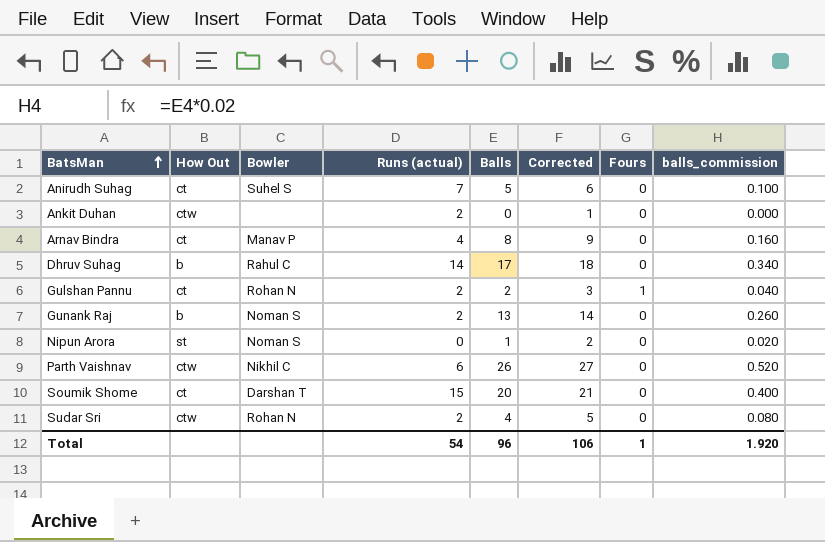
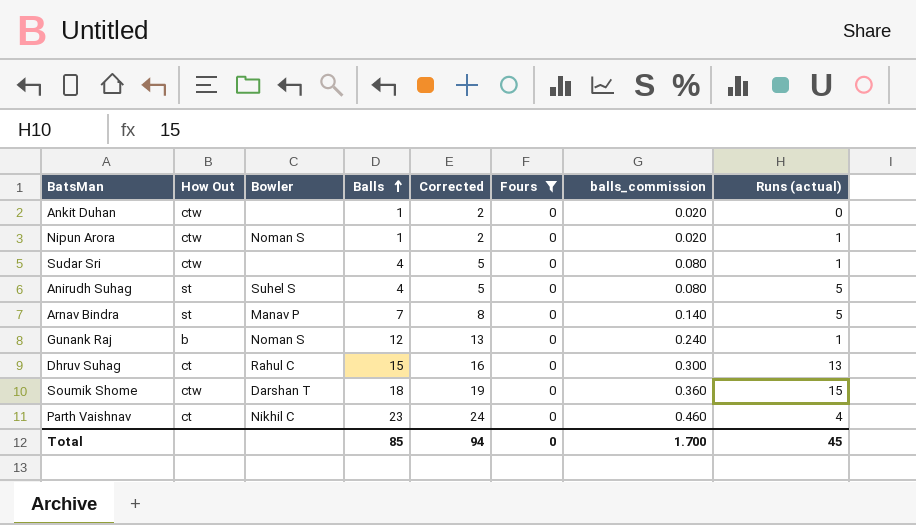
filter: none -> Fours = 0
row order: BatsMan ascending -> Balls ascending
column Runs (actual) | position: 4 -> 8
Ankit Duhan | Balls: 0 -> 1
Ankit Duhan | Corrected: 1 -> 2
Ankit Duhan | balls_commission: 0.000 -> 0.020
Ankit Duhan | Runs (actual): 2 -> 0
Nipun Arora | How Out: st -> ctw
Nipun Arora | Runs (actual): 0 -> 1
Sudar Sri | Bowler: Rohan N -> none
Sudar Sri | Runs (actual): 2 -> 1
Anirudh Suhag | How Out: ct -> st
Anirudh Suhag | Balls: 5 -> 4
Anirudh Suhag | Corrected: 6 -> 5
Anirudh Suhag | balls_commission: 0.100 -> 0.080
Anirudh Suhag | Runs (actual): 7 -> 5
Arnav Bindra | How Out: ct -> st
Arnav Bindra | Balls: 8 -> 7
Arnav Bindra | Corrected: 9 -> 8
Arnav Bindra | balls_commission: 0.160 -> 0.140
Arnav Bindra | Runs (actual): 4 -> 5
Gunank Raj | Balls: 13 -> 12
Gunank Raj | Corrected: 14 -> 13
Gunank Raj | balls_commission: 0.260 -> 0.240
Gunank Raj | Runs (actual): 2 -> 1
Dhruv Suhag | How Out: b -> ct
Dhruv Suhag | Balls: 17 -> 15
Dhruv Suhag | Corrected: 18 -> 16
Dhruv Suhag | balls_commission: 0.340 -> 0.300
Dhruv Suhag | Runs (actual): 14 -> 13
Soumik Shome | How Out: ct -> ctw
Soumik Shome | Balls: 20 -> 18
Soumik Shome | Corrected: 21 -> 19
Soumik Shome | balls_commission: 0.400 -> 0.360
Parth Vaishnav | How Out: ctw -> ct
Parth Vaishnav | Balls: 26 -> 23
Parth Vaishnav | Corrected: 27 -> 24
Parth Vaishnav | balls_commission: 0.520 -> 0.460
Parth Vaishnav | Runs (actual): 6 -> 4
Total | Balls: 96 -> 85
Total | Corrected: 106 -> 94
Total | Fours: 1 -> 0
Total | balls_commission: 1.920 -> 1.700
Total | Runs (actual): 54 -> 45

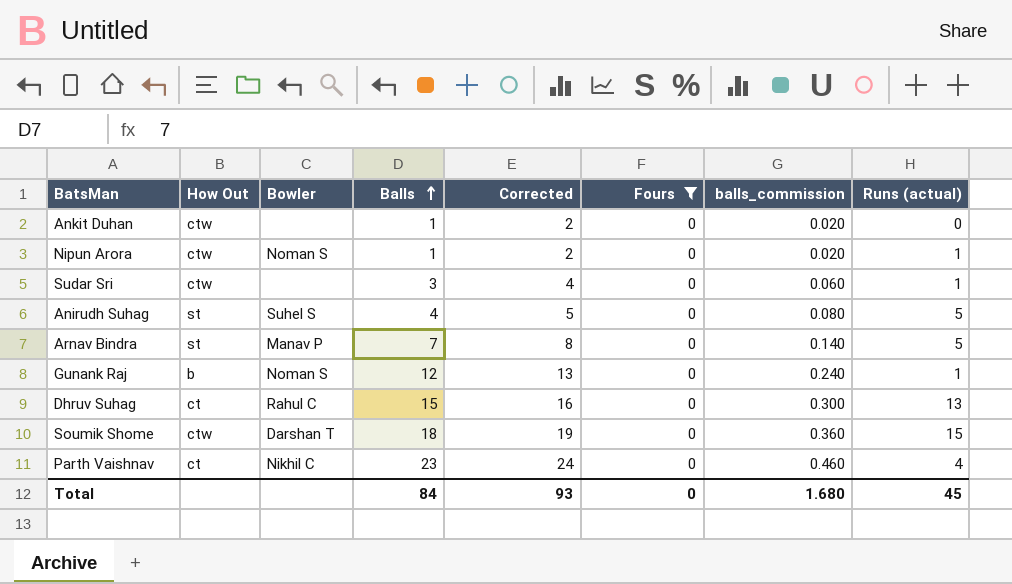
Sudar Sri | Balls: 4 -> 3
Sudar Sri | Corrected: 5 -> 4
Sudar Sri | balls_commission: 0.080 -> 0.060
Total | Balls: 85 -> 84
Total | Corrected: 94 -> 93
Total | balls_commission: 1.700 -> 1.680

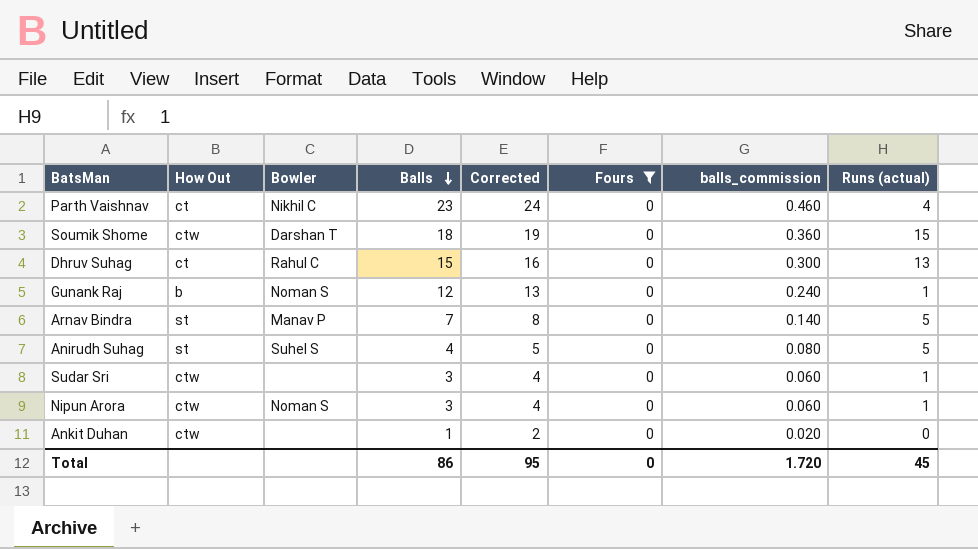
row order: Balls ascending -> Balls descending
Nipun Arora | Balls: 1 -> 3
Nipun Arora | Corrected: 2 -> 4
Nipun Arora | balls_commission: 0.020 -> 0.060
Total | Balls: 84 -> 86
Total | Corrected: 93 -> 95
Total | balls_commission: 1.680 -> 1.720

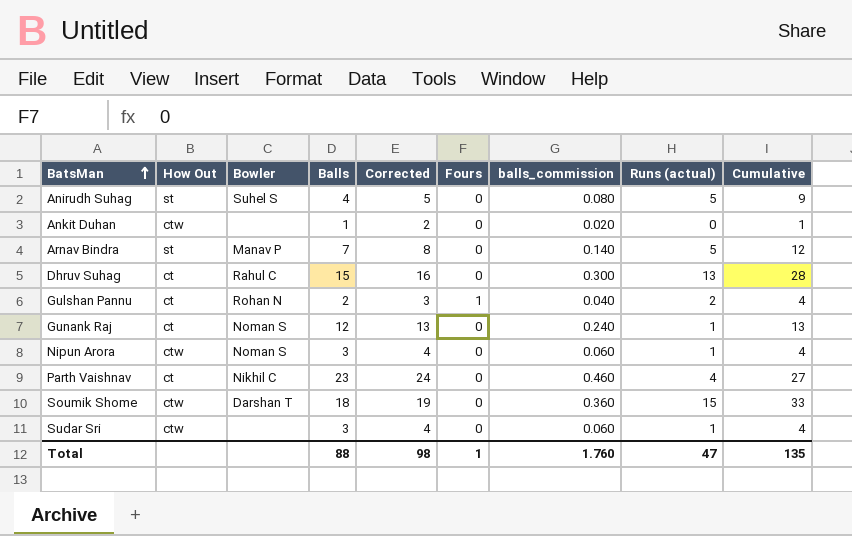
filter: Fours = 0 -> none
row order: Balls descending -> BatsMan ascending
column Cumulative | formula: none -> [Balls] + [Runs (actual)]
Gunank Raj | How Out: b -> ct
Total | Balls: 86 -> 88
Total | Corrected: 95 -> 98
Total | Fours: 0 -> 1
Total | balls_commission: 1.720 -> 1.760
Total | Runs (actual): 45 -> 47

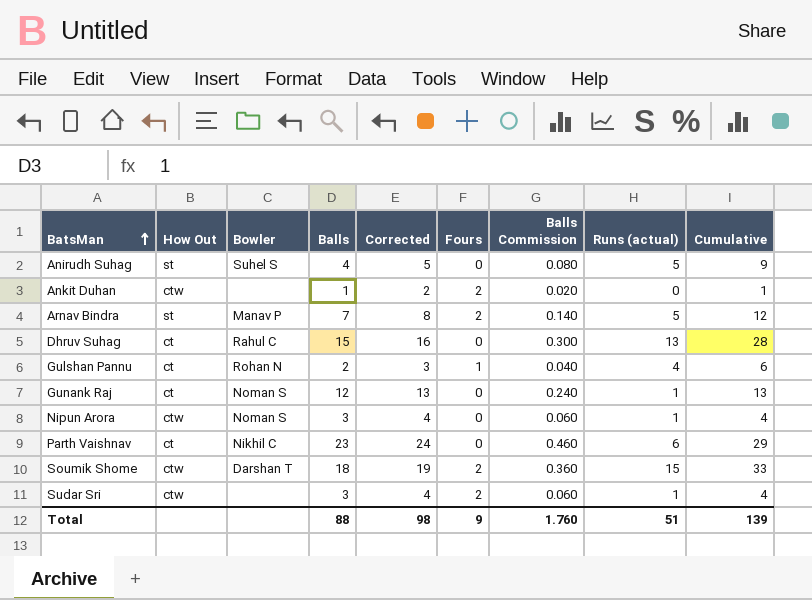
column name: balls_commission -> Balls Commission
Ankit Duhan | Fours: 0 -> 2
Arnav Bindra | Fours: 0 -> 2
Gulshan Pannu | Runs (actual): 2 -> 4
Gulshan Pannu | Cumulative: 4 -> 6
Parth Vaishnav | Runs (actual): 4 -> 6
Parth Vaishnav | Cumulative: 27 -> 29
Soumik Shome | Fours: 0 -> 2
Sudar Sri | Fours: 0 -> 2
Total | Fours: 1 -> 9
Total | Runs (actual): 47 -> 51
Total | Cumulative: 135 -> 139

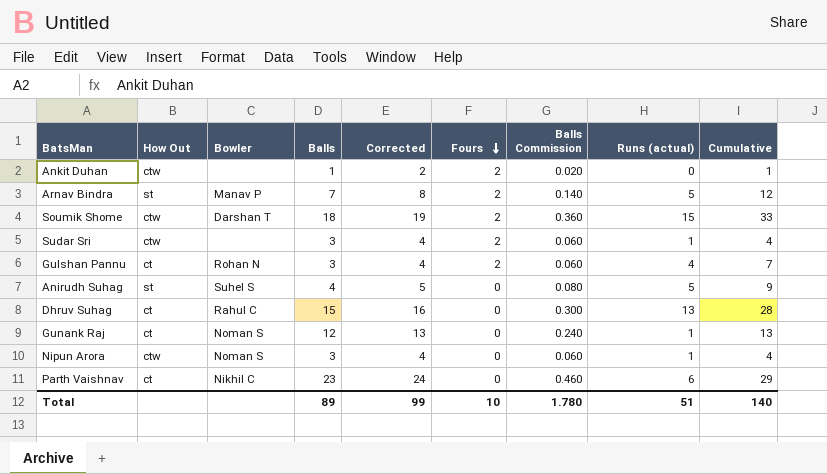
row order: BatsMan ascending -> Fours descending
Gulshan Pannu | Balls: 2 -> 3
Gulshan Pannu | Corrected: 3 -> 4
Gulshan Pannu | Fours: 1 -> 2
Gulshan Pannu | Balls Commission: 0.040 -> 0.060
Gulshan Pannu | Cumulative: 6 -> 7
Total | Balls: 88 -> 89
Total | Corrected: 98 -> 99
Total | Fours: 9 -> 10
Total | Balls Commission: 1.760 -> 1.780
Total | Cumulative: 139 -> 140

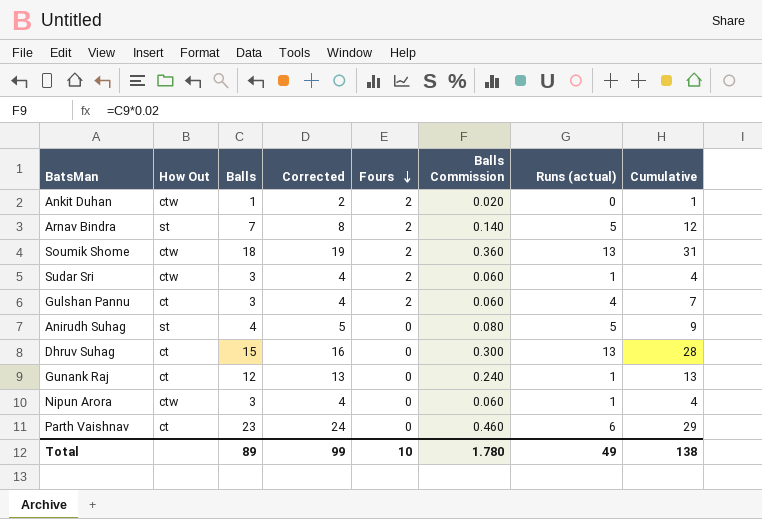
column Bowler | position: 3 -> none
Soumik Shome | Runs (actual): 15 -> 13
Soumik Shome | Cumulative: 33 -> 31
Total | Runs (actual): 51 -> 49
Total | Cumulative: 140 -> 138

